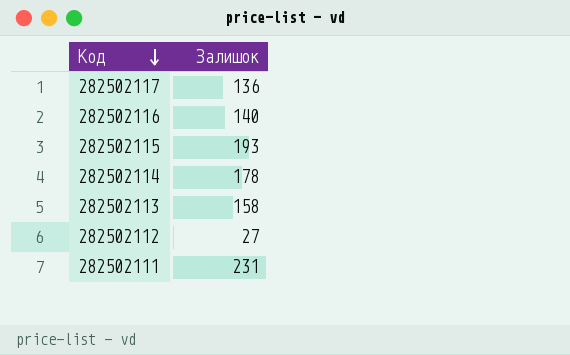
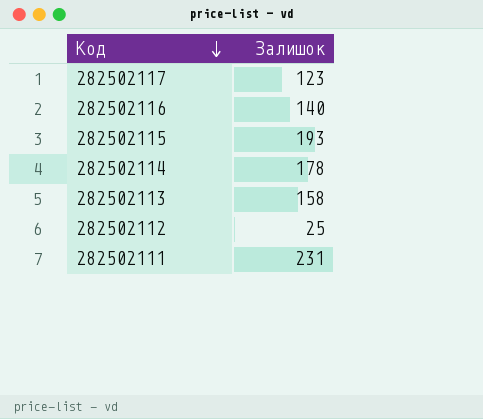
282502117 | Залишок: 136 -> 123
282502112 | Залишок: 27 -> 25

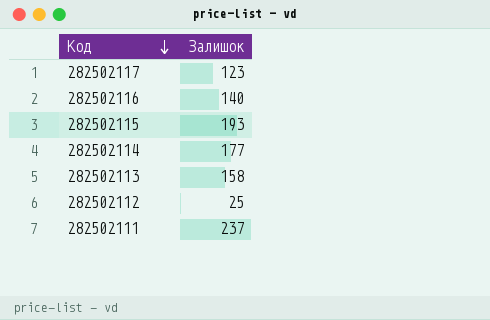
282502114 | Залишок: 178 -> 177
282502111 | Залишок: 231 -> 237

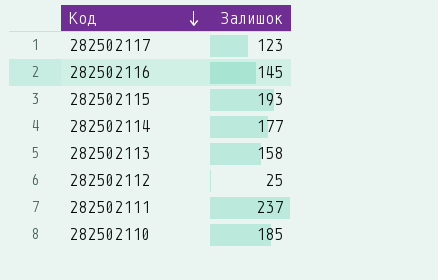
282502116 | Залишок: 140 -> 145
row 282502110: none -> 185

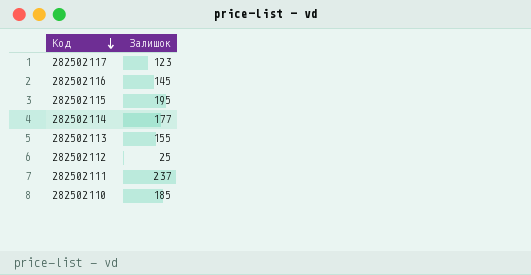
282502115 | Залишок: 193 -> 195
282502113 | Залишок: 158 -> 155

